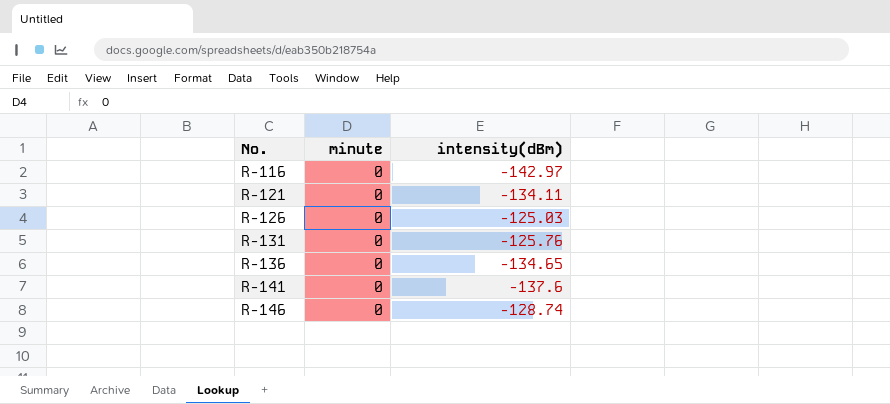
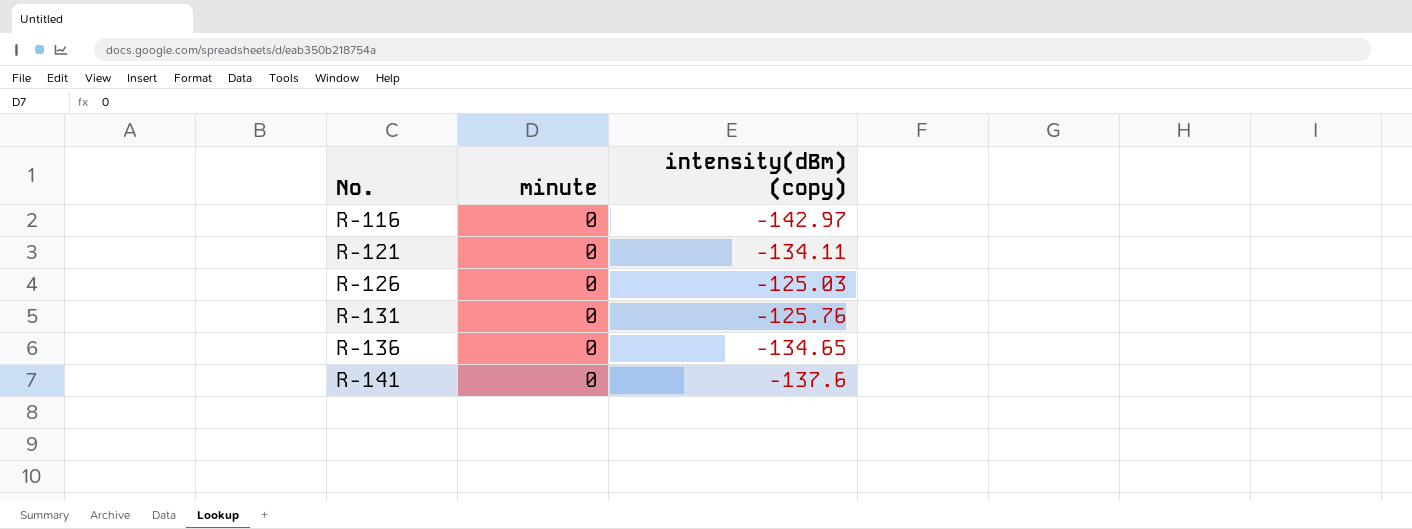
column name: intensity(dBm) -> intensity(dBm) (copy)
row R-146: 0 | -128.74 -> none

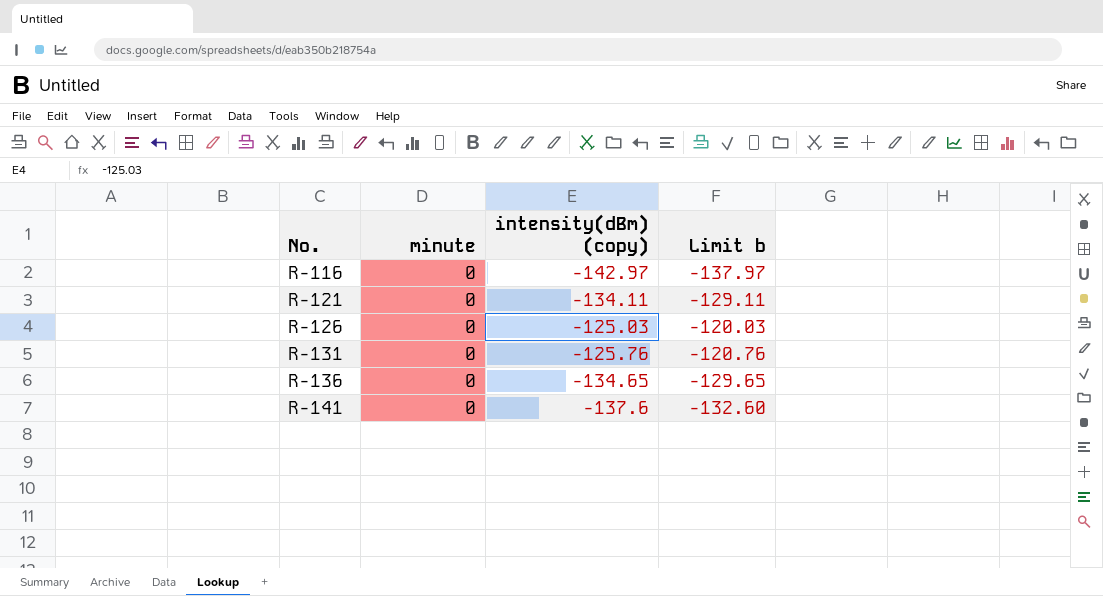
column Limit b | formula: none -> [intensity(dBm) (copy)] + 5

